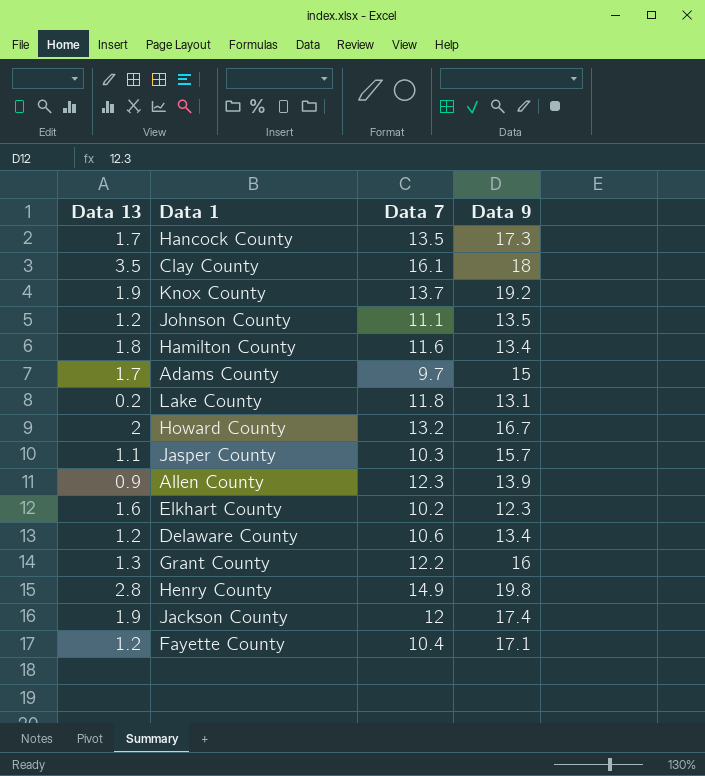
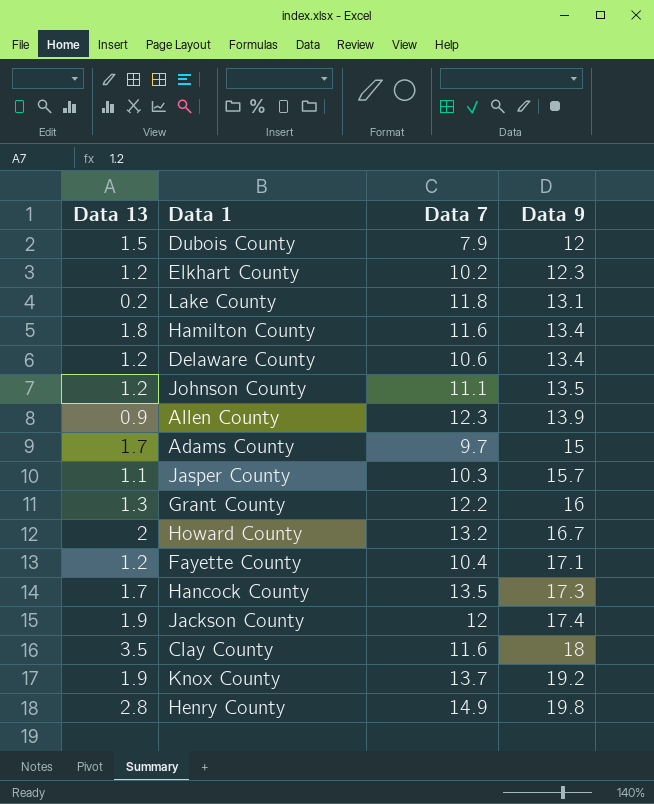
row order: none -> Data 9 ascending
row Dubois County: none -> 1.5 | 7.9 | 12
Elkhart County | Data 13: 1.6 -> 1.2
Clay County | Data 7: 16.1 -> 11.6

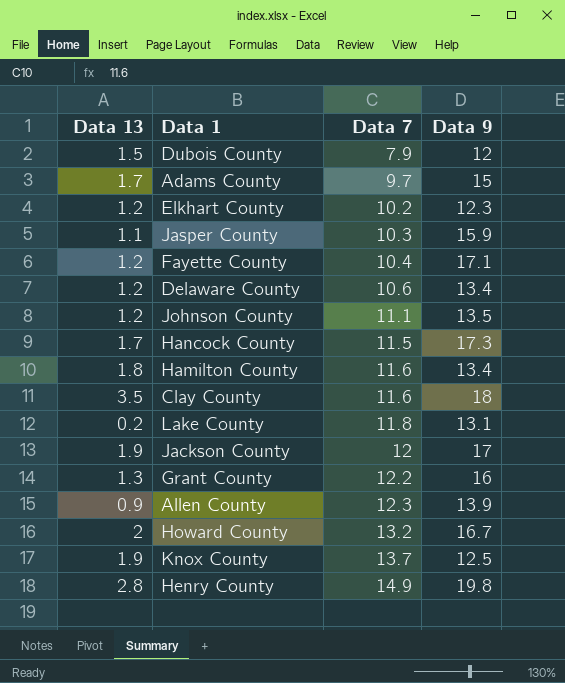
row order: Data 9 ascending -> Data 7 ascending
Jasper County | Data 9: 15.7 -> 15.9
Hancock County | Data 7: 13.5 -> 11.5
Jackson County | Data 9: 17.4 -> 17
Knox County | Data 9: 19.2 -> 12.5

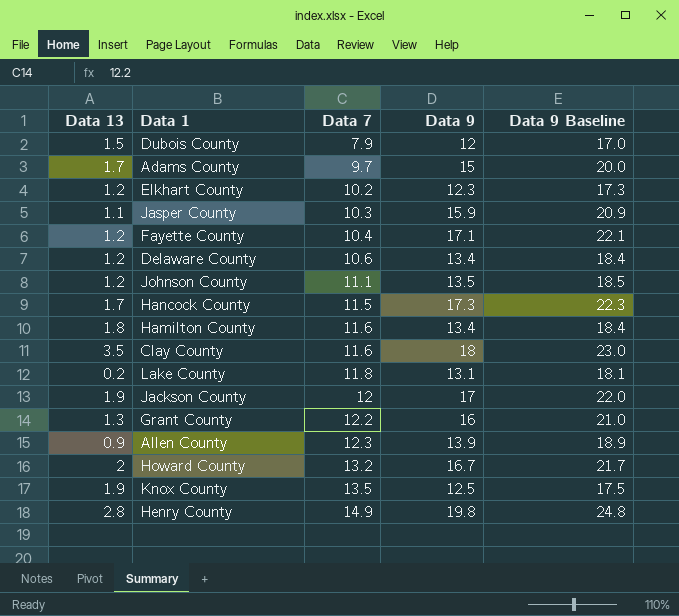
column Data 9 Baseline | formula: none -> [Data 9] + 5
Knox County | Data 7: 13.7 -> 13.5

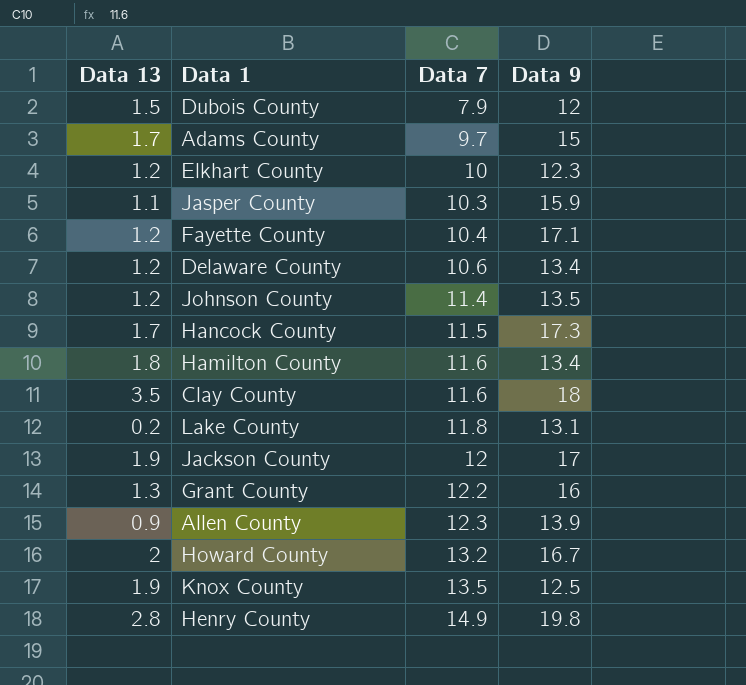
column Data 9 Baseline | formula: [Data 9] + 5 -> none
Elkhart County | Data 7: 10.2 -> 10
Johnson County | Data 7: 11.1 -> 11.4

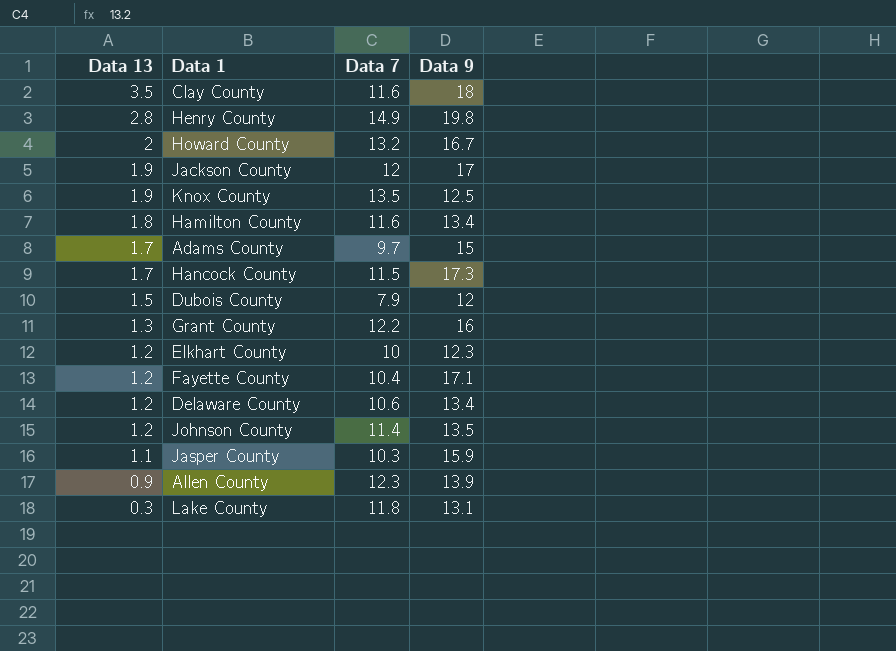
row order: Data 7 ascending -> Data 13 descending
Lake County | Data 13: 0.2 -> 0.3

